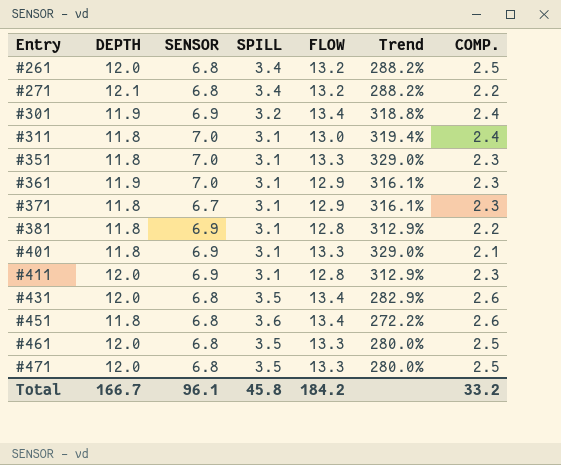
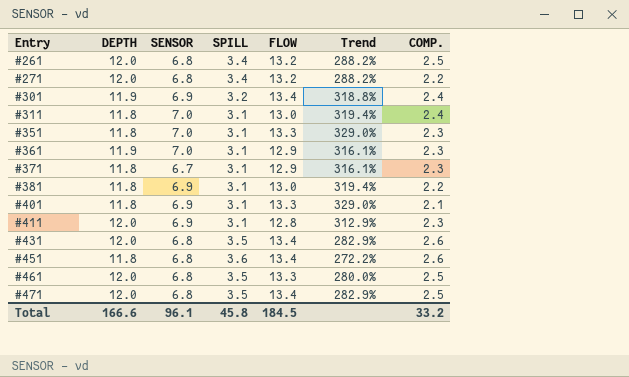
#271 | DEPTH: 12.1 -> 12.0
#381 | FLOW: 12.8 -> 13.0
#381 | Trend: 312.9% -> 319.4%
#471 | FLOW: 13.3 -> 13.4
#471 | Trend: 280.0% -> 282.9%
Total | DEPTH: 166.7 -> 166.6
Total | FLOW: 184.2 -> 184.5

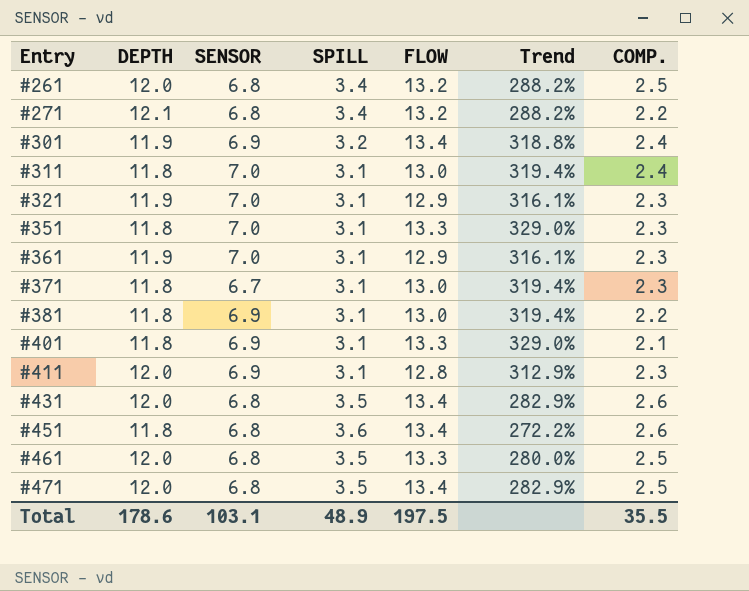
#271 | DEPTH: 12.0 -> 12.1
row #321: none -> 11.9 | 7.0 | 3.1 | 12.9 | 316.1% | 2.3
#371 | FLOW: 12.9 -> 13.0
#371 | Trend: 316.1% -> 319.4%
Total | DEPTH: 166.6 -> 178.6
Total | SENSOR: 96.1 -> 103.1
Total | SPILL: 45.8 -> 48.9
Total | FLOW: 184.5 -> 197.5
Total | COMP.: 33.2 -> 35.5

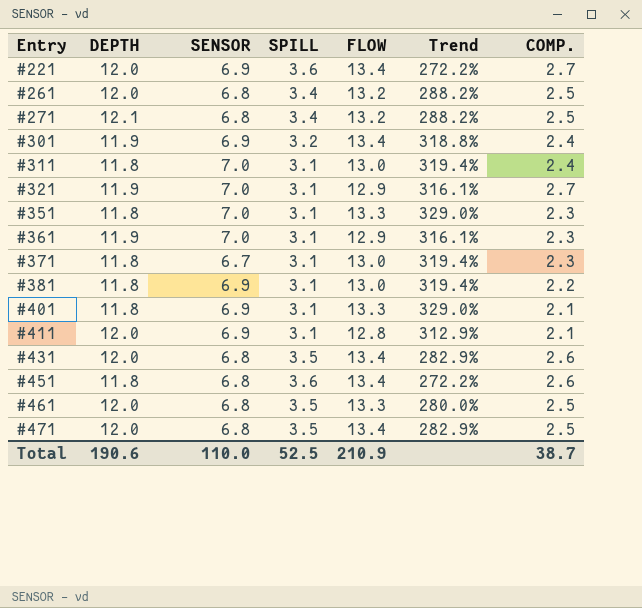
row #221: none -> 12.0 | 6.9 | 3.6 | 13.4 | 272.2% | 2.7
#271 | COMP.: 2.2 -> 2.5
#321 | COMP.: 2.3 -> 2.7
#411 | COMP.: 2.3 -> 2.1
Total | DEPTH: 178.6 -> 190.6
Total | SENSOR: 103.1 -> 110.0
Total | SPILL: 48.9 -> 52.5
Total | FLOW: 197.5 -> 210.9
Total | COMP.: 35.5 -> 38.7

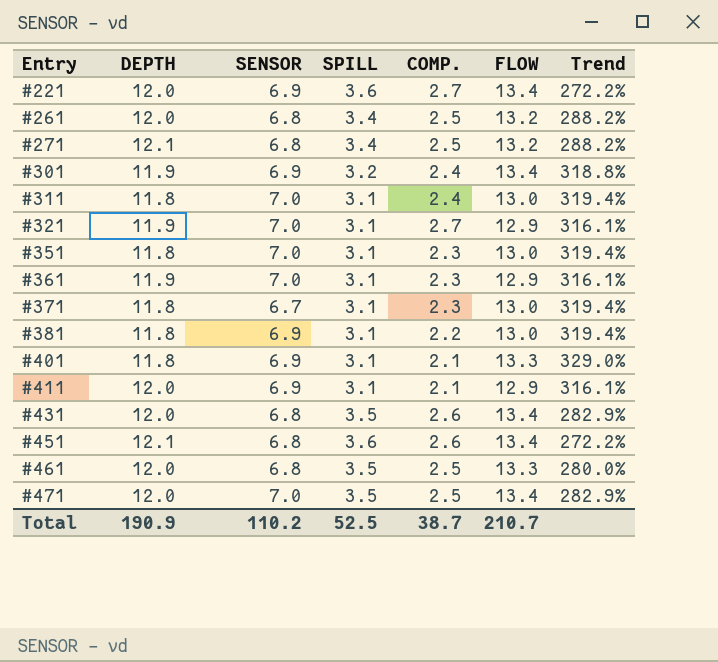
column COMP. | position: 7 -> 5
#351 | FLOW: 13.3 -> 13.0
#351 | Trend: 329.0% -> 319.4%
#411 | FLOW: 12.8 -> 12.9
#411 | Trend: 312.9% -> 316.1%
#451 | DEPTH: 11.8 -> 12.1
#471 | SENSOR: 6.8 -> 7.0
Total | DEPTH: 190.6 -> 190.9
Total | SENSOR: 110.0 -> 110.2
Total | FLOW: 210.9 -> 210.7

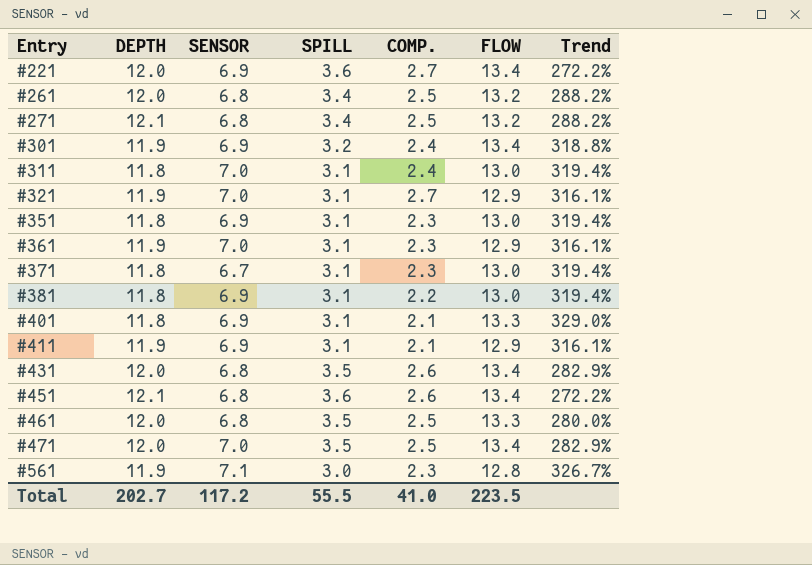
#351 | SENSOR: 7.0 -> 6.9
#411 | DEPTH: 12.0 -> 11.9
row #561: none -> 11.9 | 7.1 | 3.0 | 2.3 | 12.8 | 326.7%
Total | DEPTH: 190.9 -> 202.7
Total | SENSOR: 110.2 -> 117.2
Total | SPILL: 52.5 -> 55.5
Total | COMP.: 38.7 -> 41.0
Total | FLOW: 210.7 -> 223.5

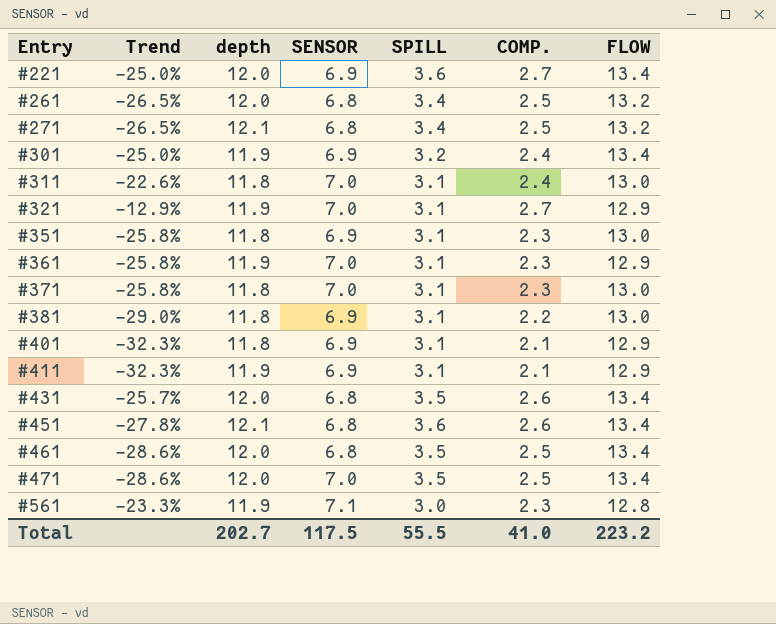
column Trend | formula: ([FLOW] - [SPILL]) / [SPILL] -> ([COMP.] - [SPILL]) / [SPILL]
column Trend | position: 7 -> 2
column name: DEPTH -> depth
#371 | SENSOR: 6.7 -> 7.0
#401 | FLOW: 13.3 -> 12.9
#461 | FLOW: 13.3 -> 13.4
Total | SENSOR: 117.2 -> 117.5
Total | FLOW: 223.5 -> 223.2

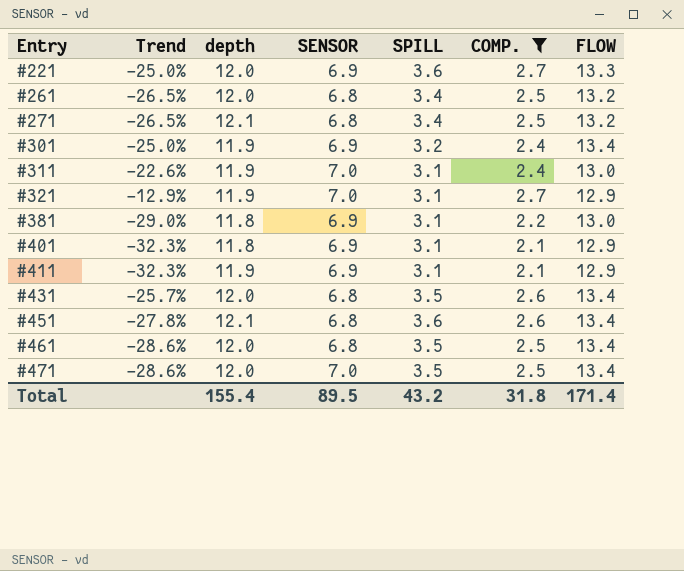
filter: none -> COMP. != 2.3
#221 | FLOW: 13.4 -> 13.3
#311 | depth: 11.8 -> 11.9
Total | depth: 202.7 -> 155.4
Total | SENSOR: 117.5 -> 89.5
Total | SPILL: 55.5 -> 43.2
Total | COMP.: 41.0 -> 31.8
Total | FLOW: 223.2 -> 171.4

